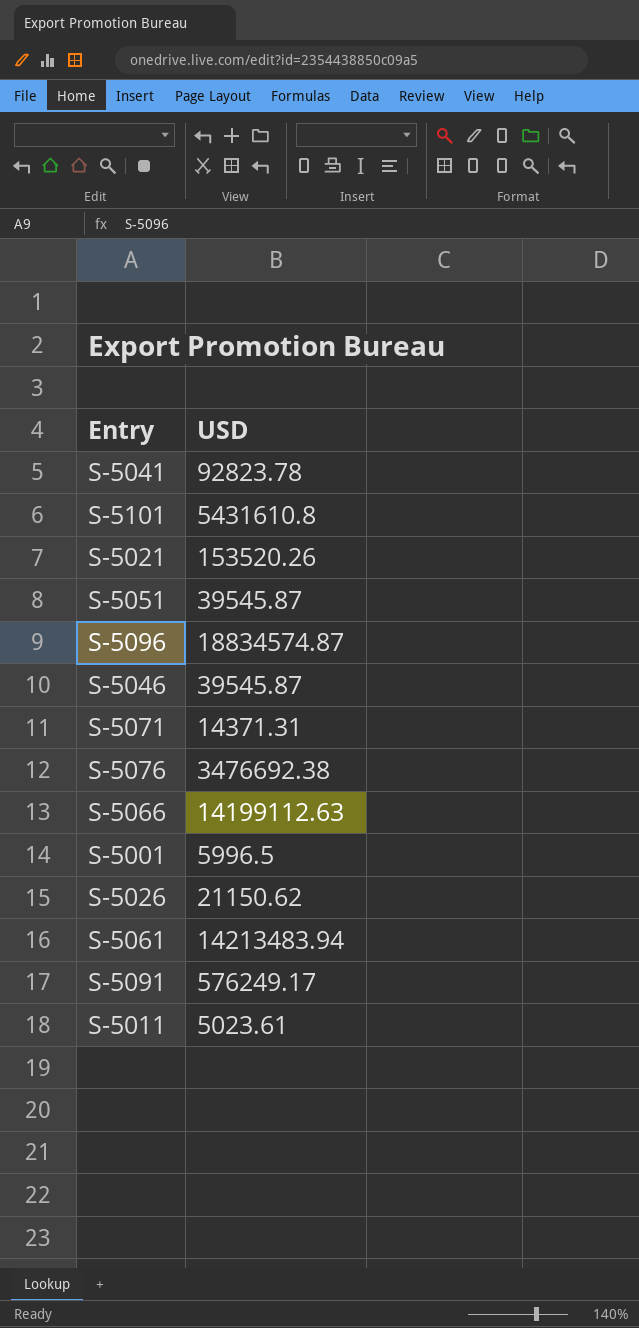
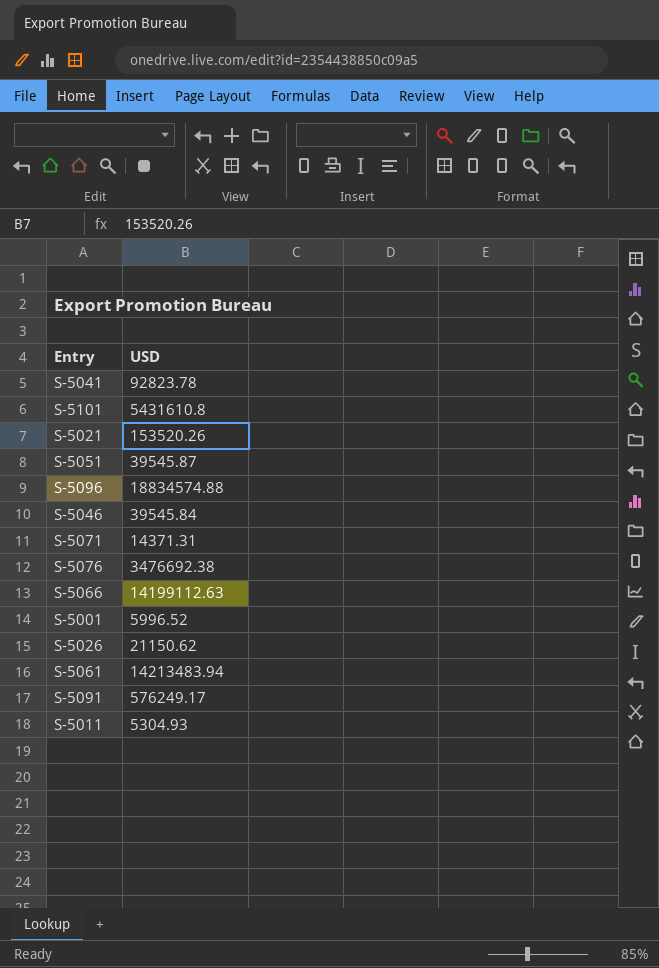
S-5096 | USD: 18834574.87 -> 18834574.88
S-5046 | USD: 39545.87 -> 39545.84
S-5001 | USD: 5996.5 -> 5996.52
S-5011 | USD: 5023.61 -> 5304.93

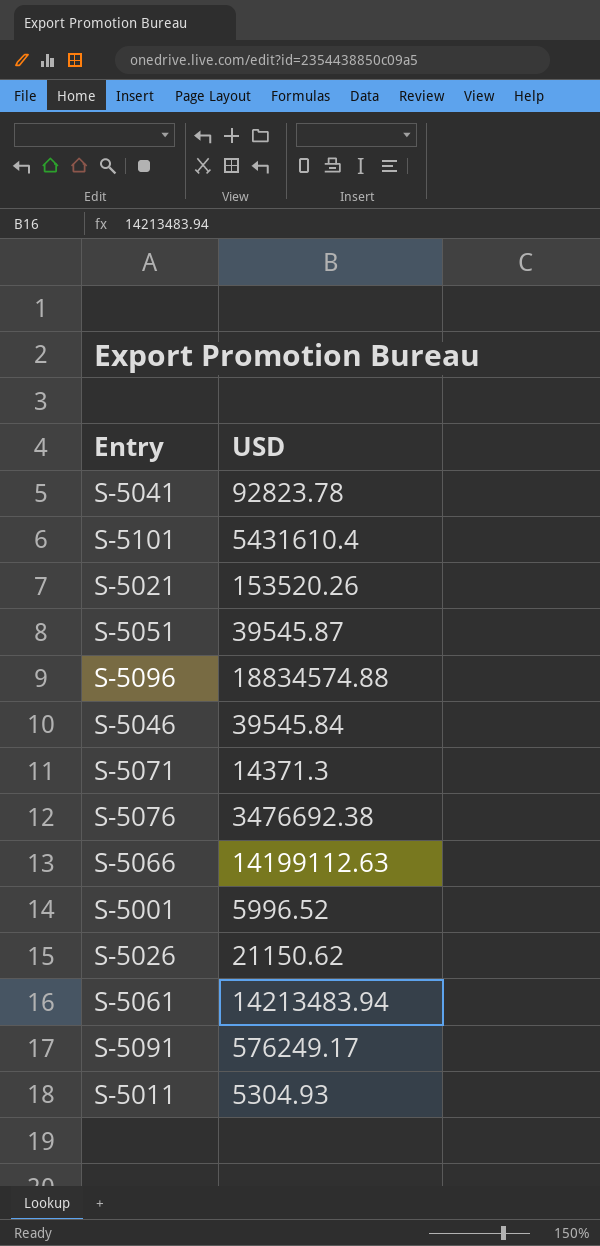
S-5101 | USD: 5431610.8 -> 5431610.4
S-5071 | USD: 14371.31 -> 14371.3

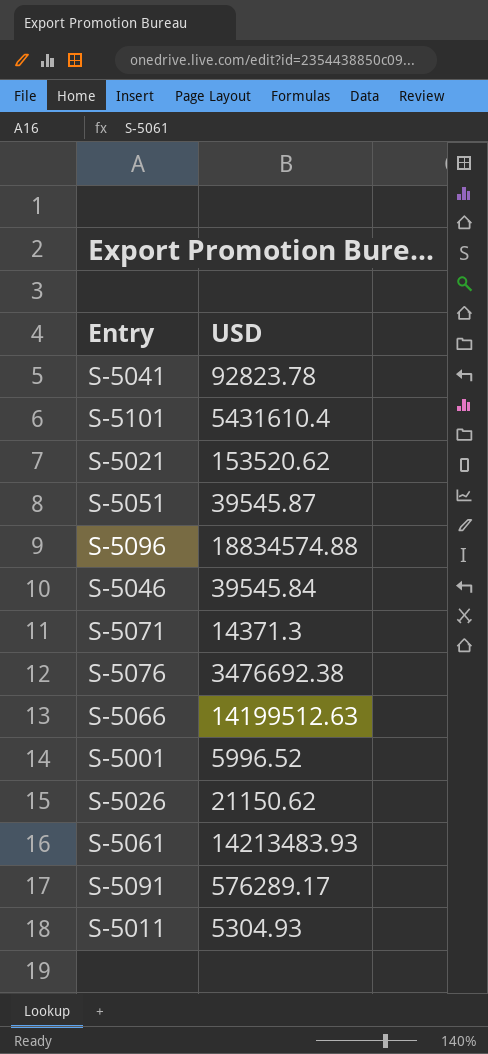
S-5021 | USD: 153520.26 -> 153520.62
S-5066 | USD: 14199112.63 -> 14199512.63
S-5061 | USD: 14213483.94 -> 14213483.93
S-5091 | USD: 576249.17 -> 576289.17

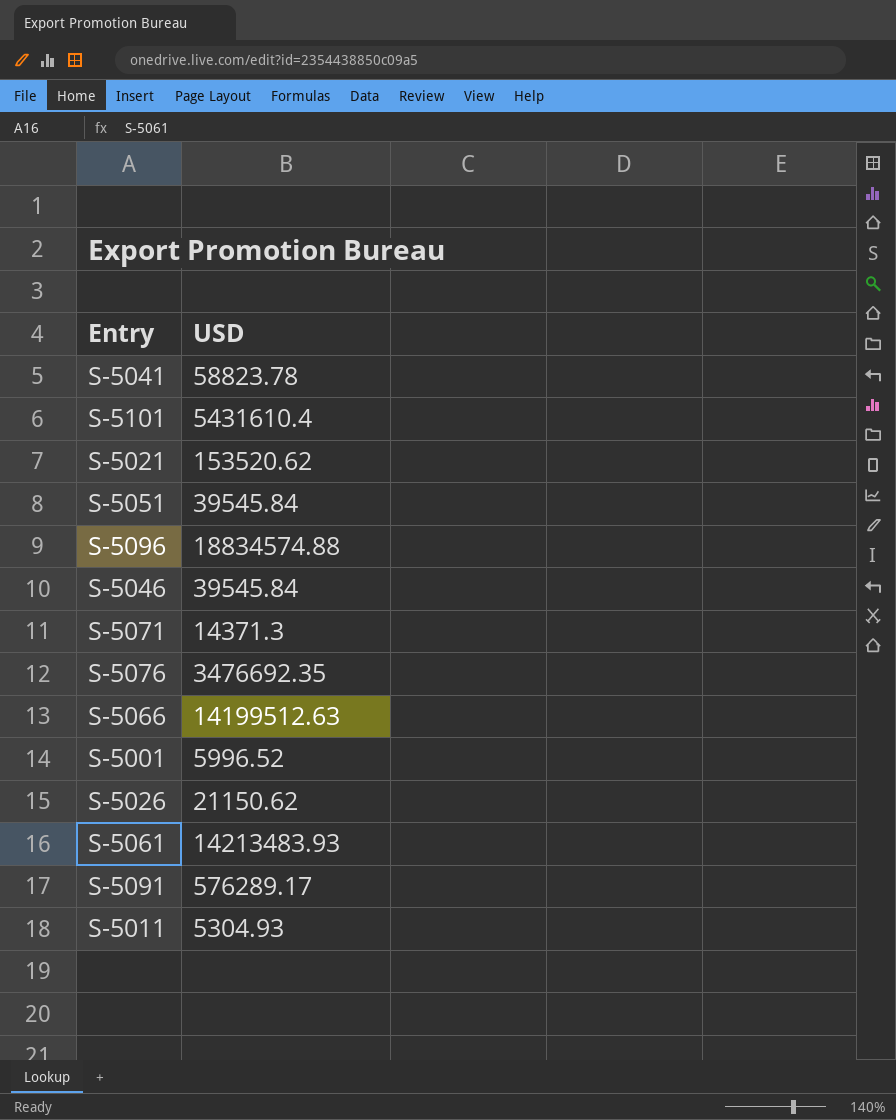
S-5041 | USD: 92823.78 -> 58823.78
S-5051 | USD: 39545.87 -> 39545.84
S-5076 | USD: 3476692.38 -> 3476692.35

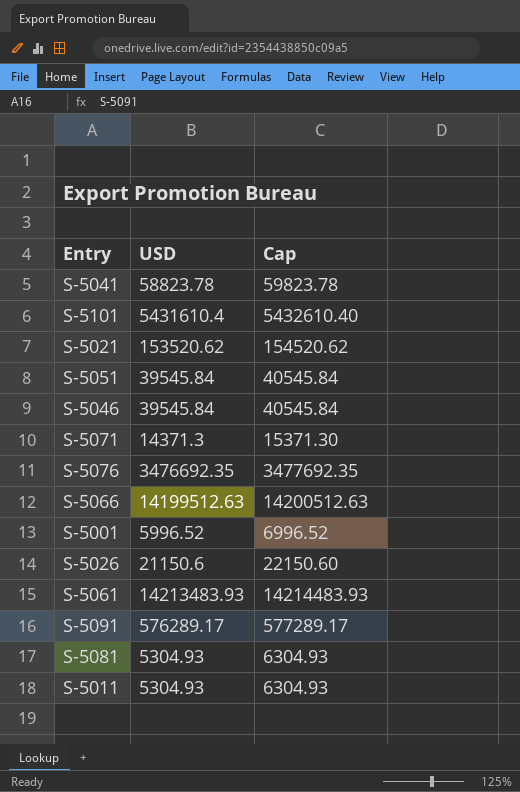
column Cap | formula: none -> [USD] + 1000
row S-5096: 18834574.88 -> none
S-5026 | USD: 21150.62 -> 21150.6
row S-5081: none -> 5304.93 | 6304.93

